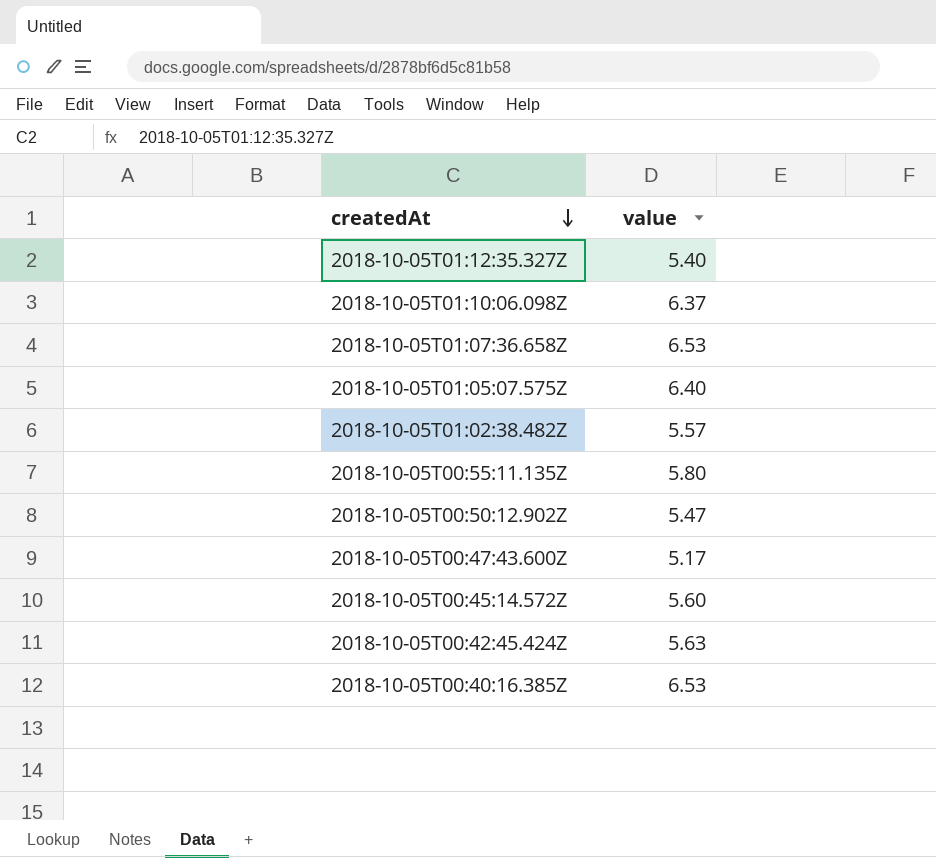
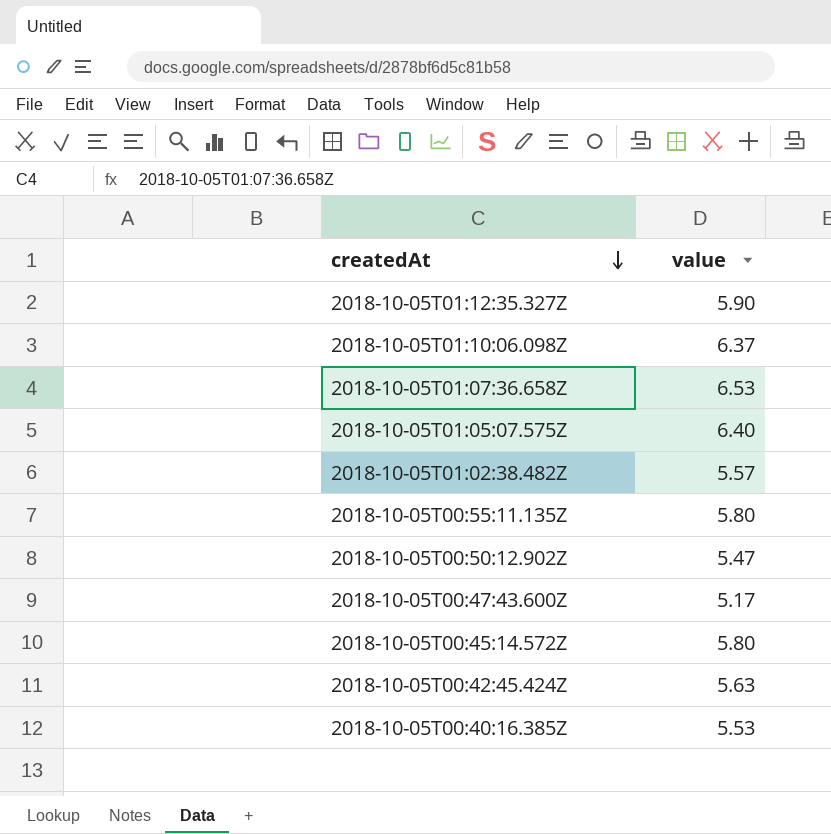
2018-10-05T01:12:35.327Z | value: 5.40 -> 5.90
2018-10-05T00:45:14.572Z | value: 5.60 -> 5.80
2018-10-05T00:40:16.385Z | value: 6.53 -> 5.53

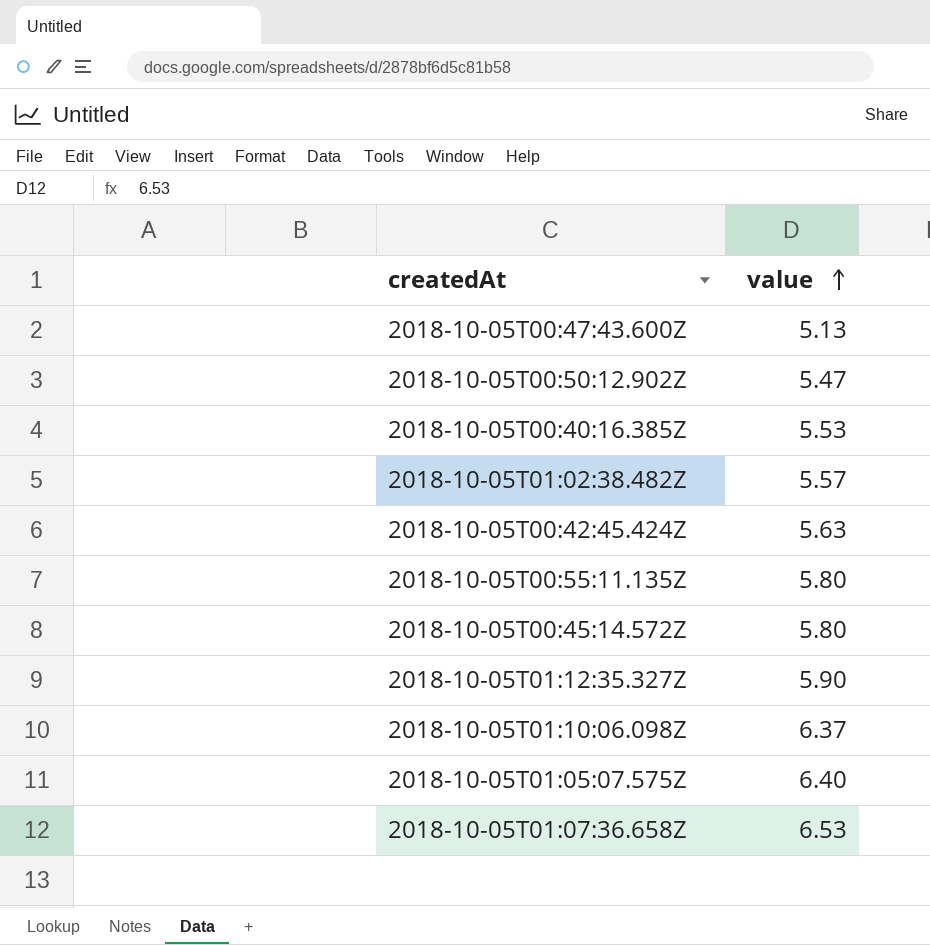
row order: createdAt descending -> value ascending
2018-10-05T00:47:43.600Z | value: 5.17 -> 5.13

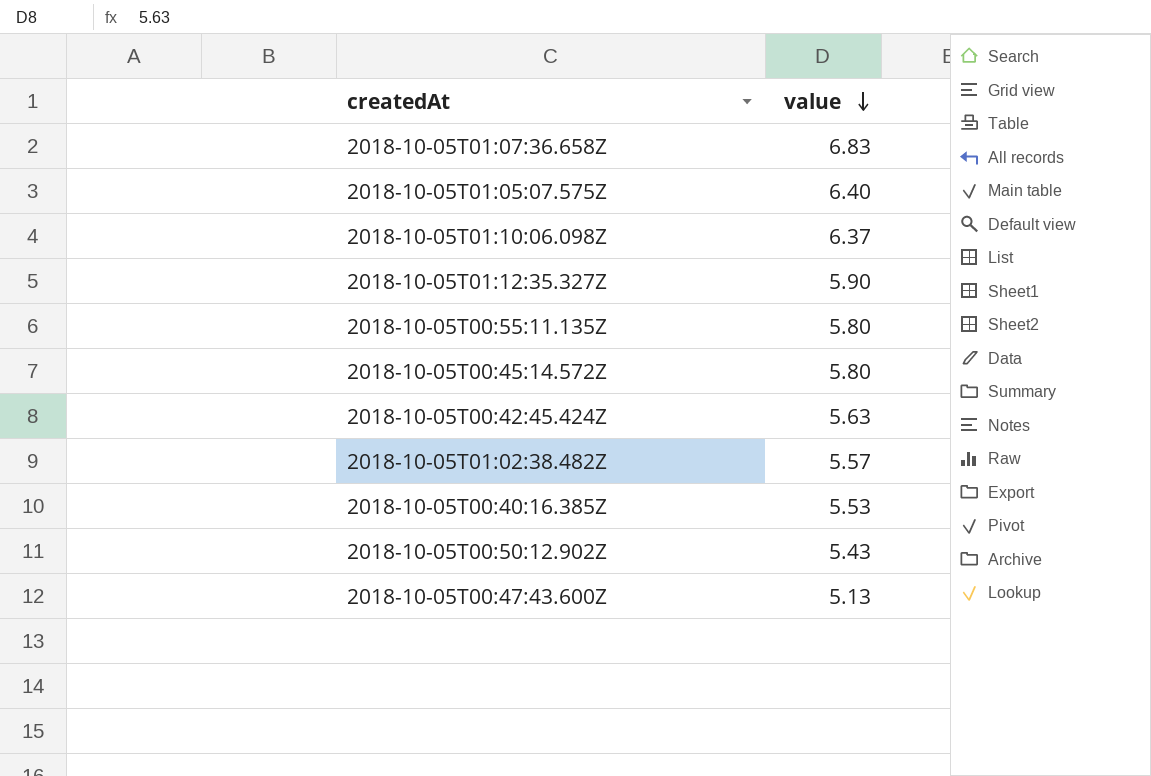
row order: value ascending -> value descending
2018-10-05T01:07:36.658Z | value: 6.53 -> 6.83
2018-10-05T00:50:12.902Z | value: 5.47 -> 5.43

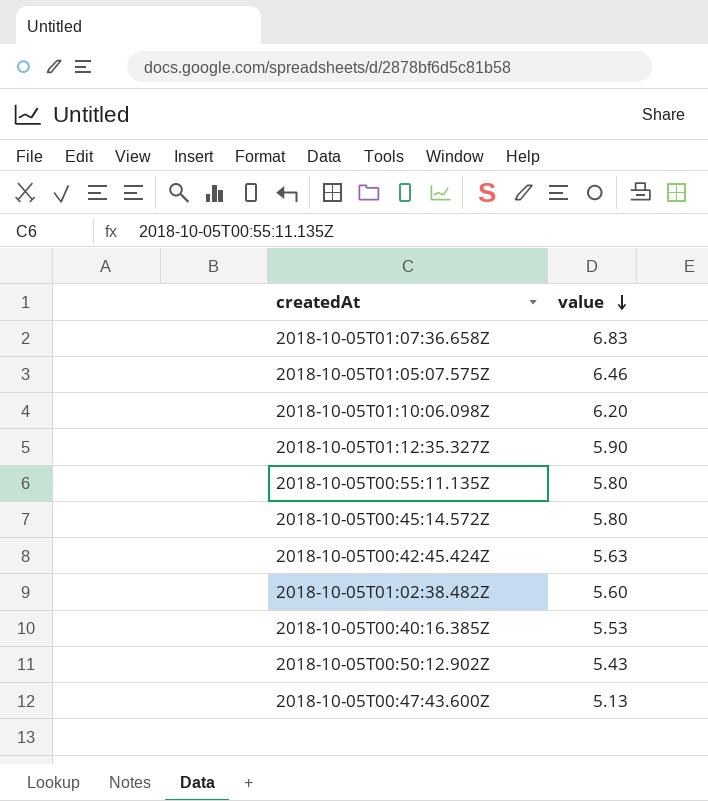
2018-10-05T01:05:07.575Z | value: 6.40 -> 6.46
2018-10-05T01:10:06.098Z | value: 6.37 -> 6.20
2018-10-05T01:02:38.482Z | value: 5.57 -> 5.60

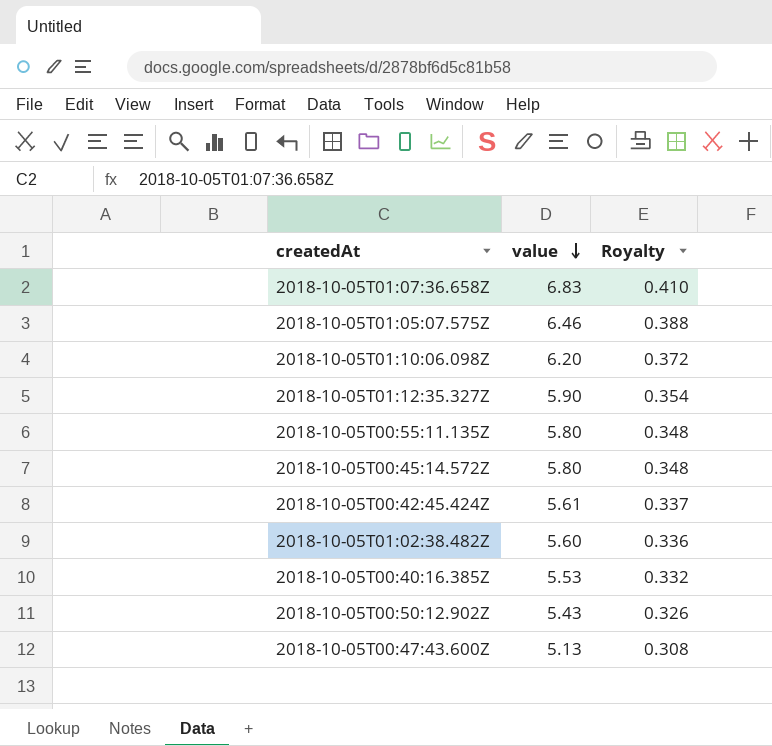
column Royalty | formula: none -> [value] * 0.06
2018-10-05T00:42:45.424Z | value: 5.63 -> 5.61

